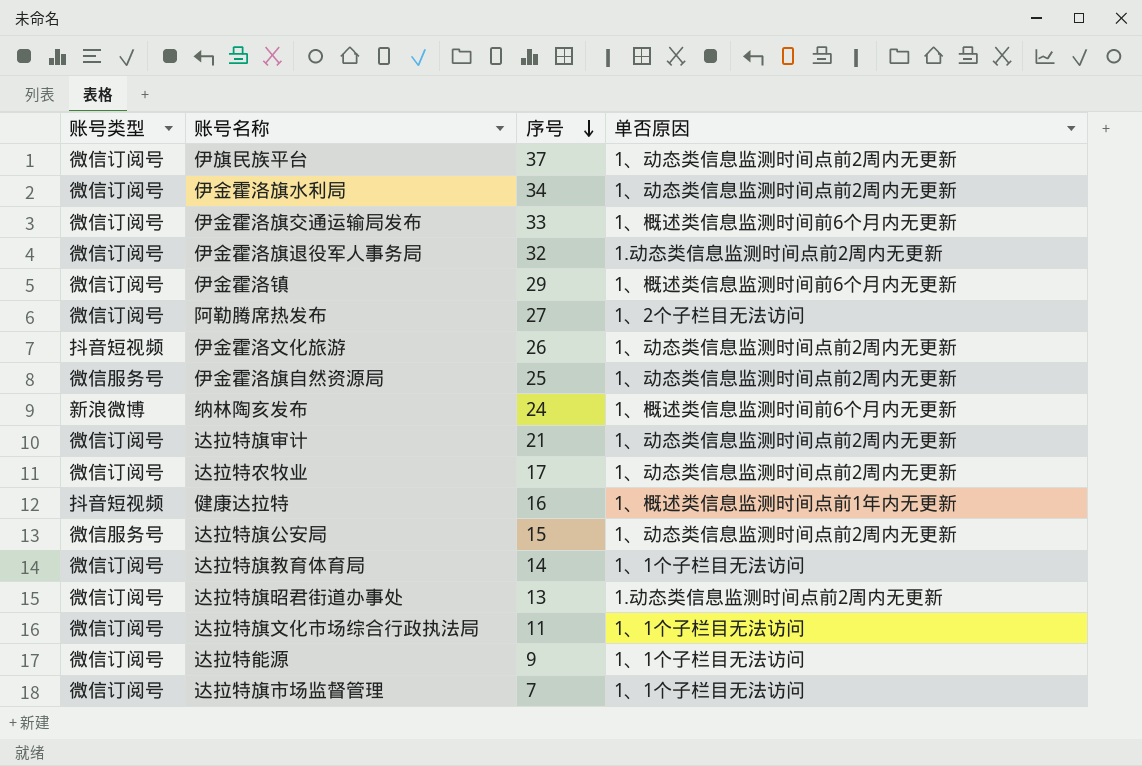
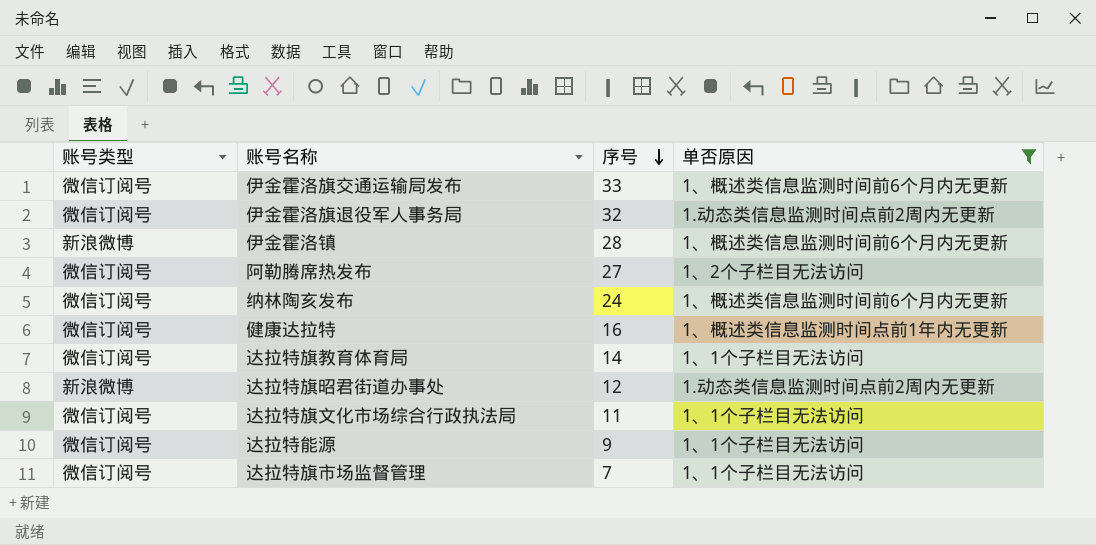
filter: none -> 单否原因 != 1、动态类信息监测时间点前2周内无更新
伊金霍洛镇 | 账号类型: 微信订阅号 -> 新浪微博
伊金霍洛镇 | 序号: 29 -> 28
纳林陶亥发布 | 账号类型: 新浪微博 -> 微信订阅号
健康达拉特 | 账号类型: 抖音短视频 -> 微信订阅号
达拉特旗昭君街道办事处 | 账号类型: 微信订阅号 -> 新浪微博
达拉特旗昭君街道办事处 | 序号: 13 -> 12

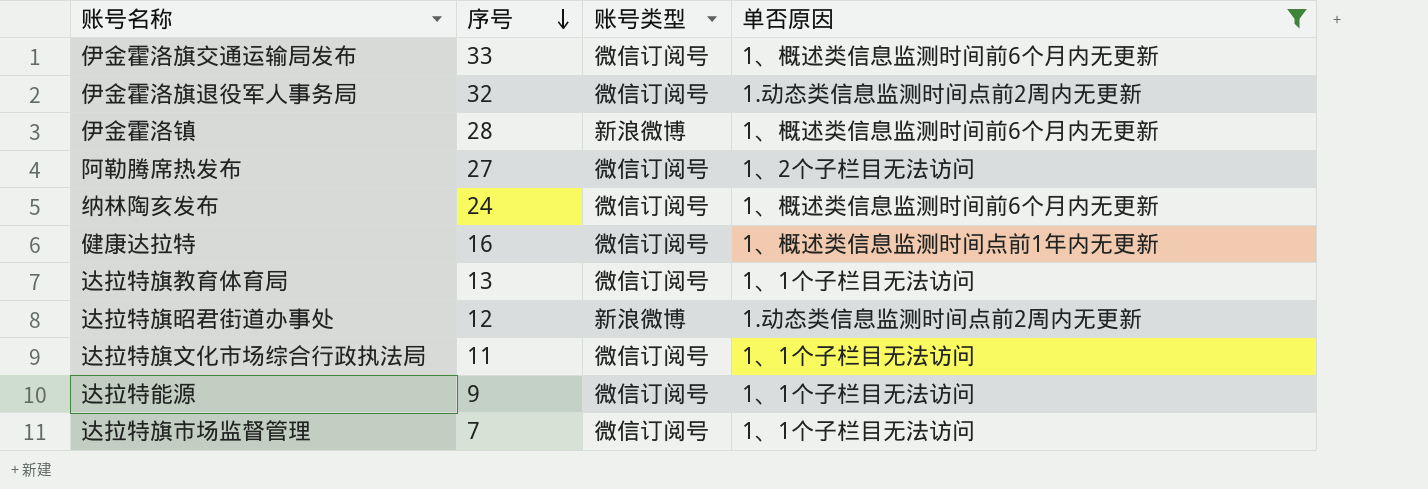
column 账号类型 | position: 1 -> 3
达拉特旗教育体育局 | 序号: 14 -> 13

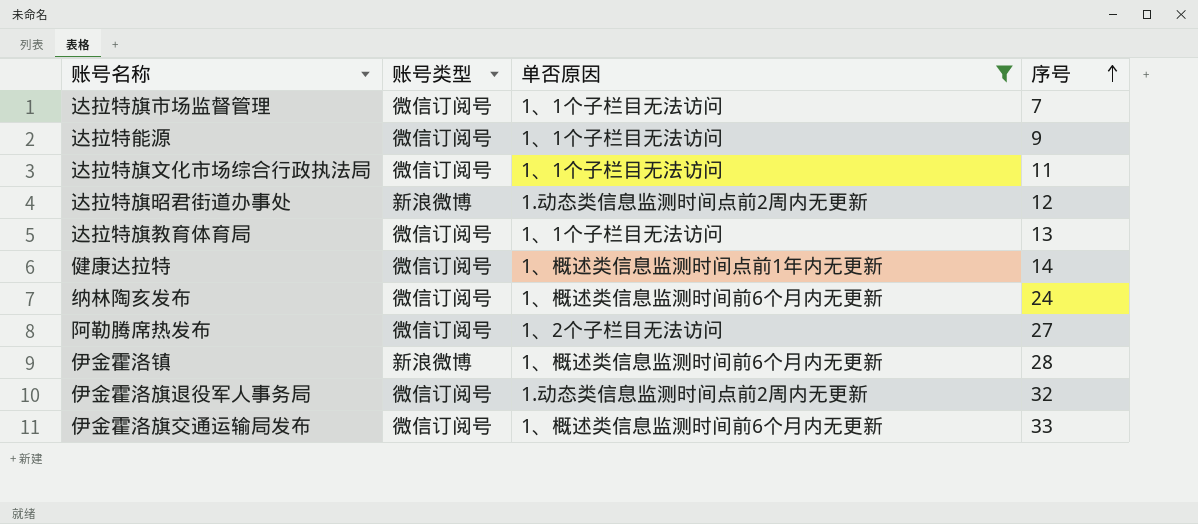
row order: 序号 descending -> 序号 ascending
column 序号 | position: 2 -> 4
健康达拉特 | 序号: 16 -> 14

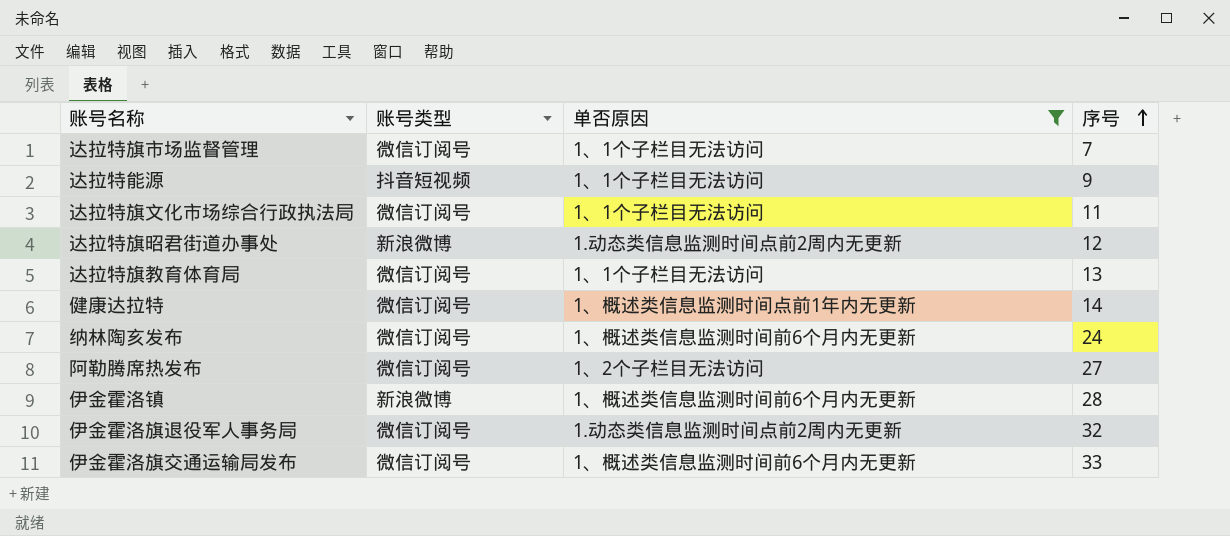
达拉特能源 | 账号类型: 微信订阅号 -> 抖音短视频

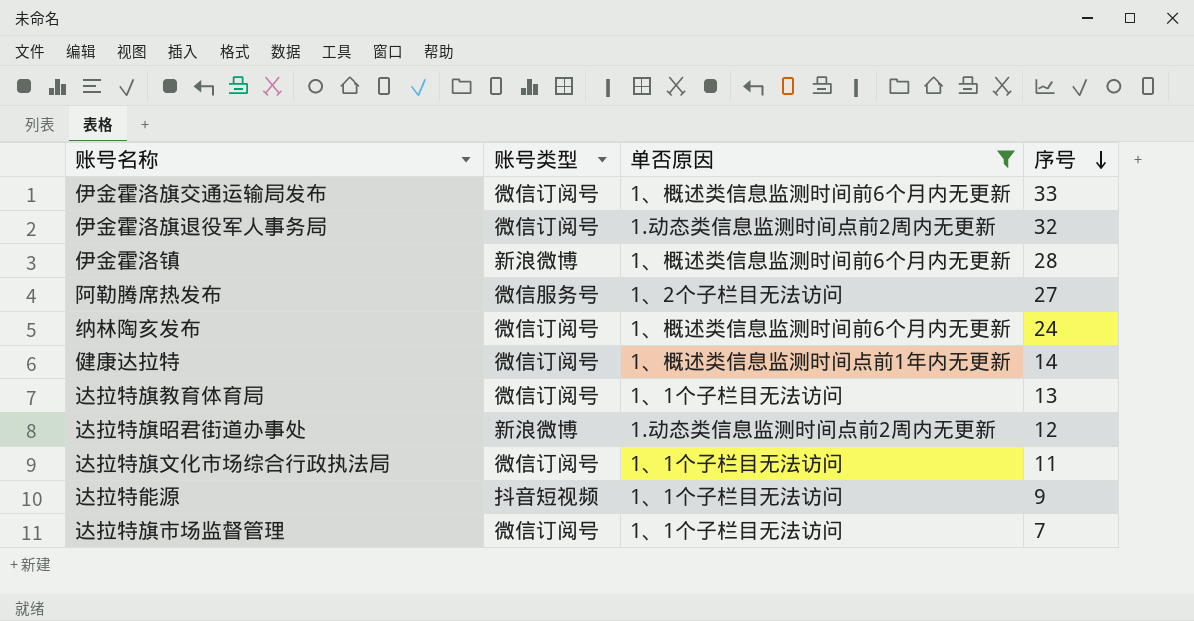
row order: 序号 ascending -> 序号 descending
阿勒腾席热发布 | 账号类型: 微信订阅号 -> 微信服务号

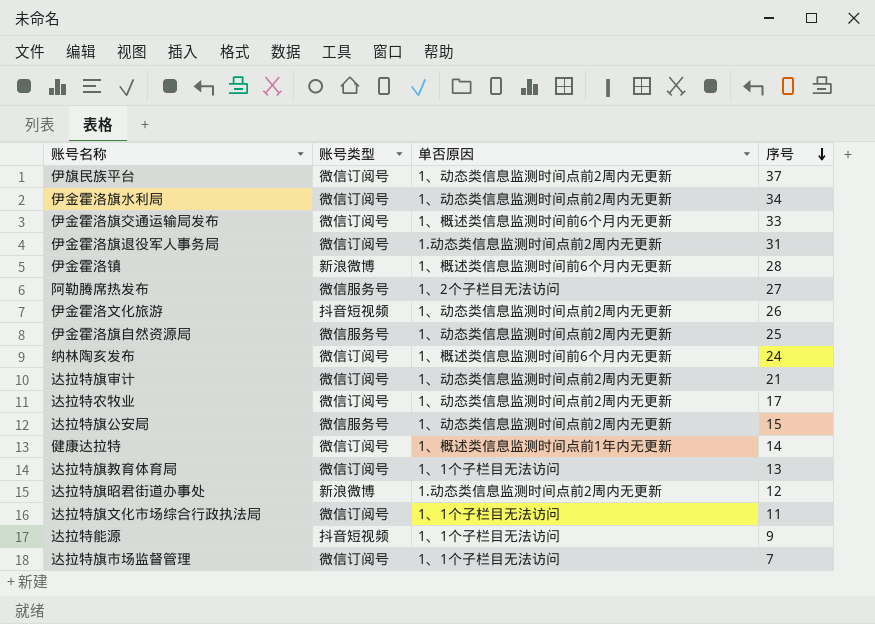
filter: 单否原因 != 1、动态类信息监测时间点前2周内无更新 -> none
伊金霍洛旗退役军人事务局 | 序号: 32 -> 31

